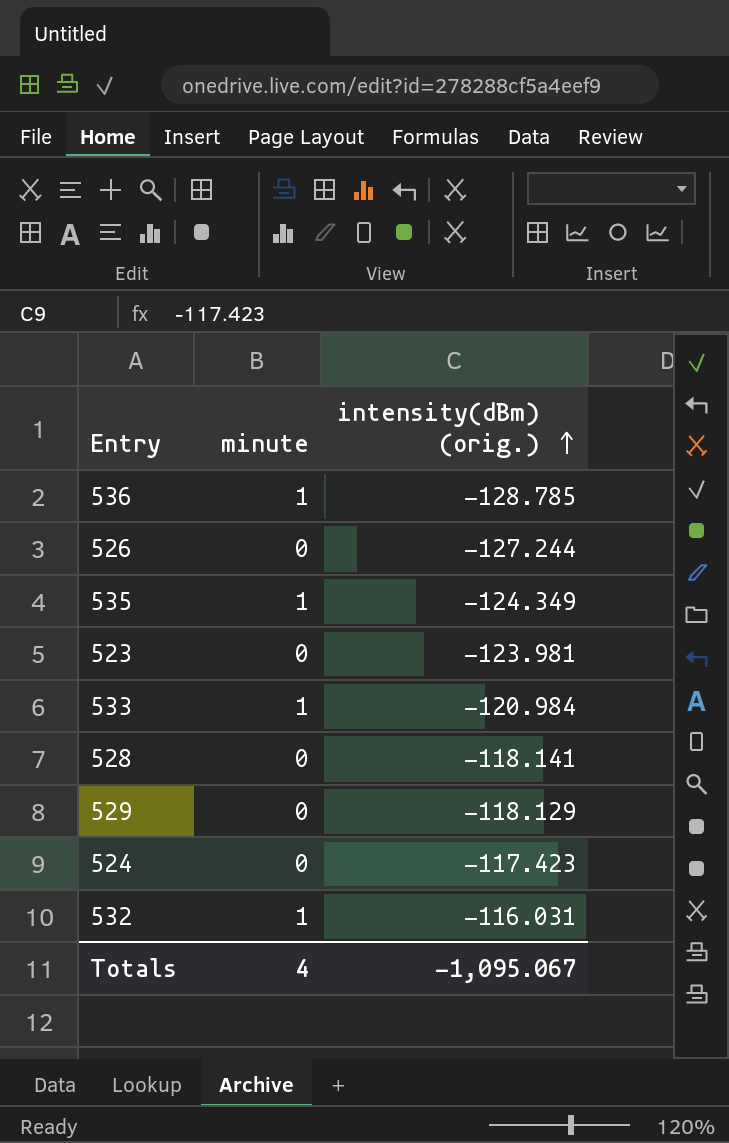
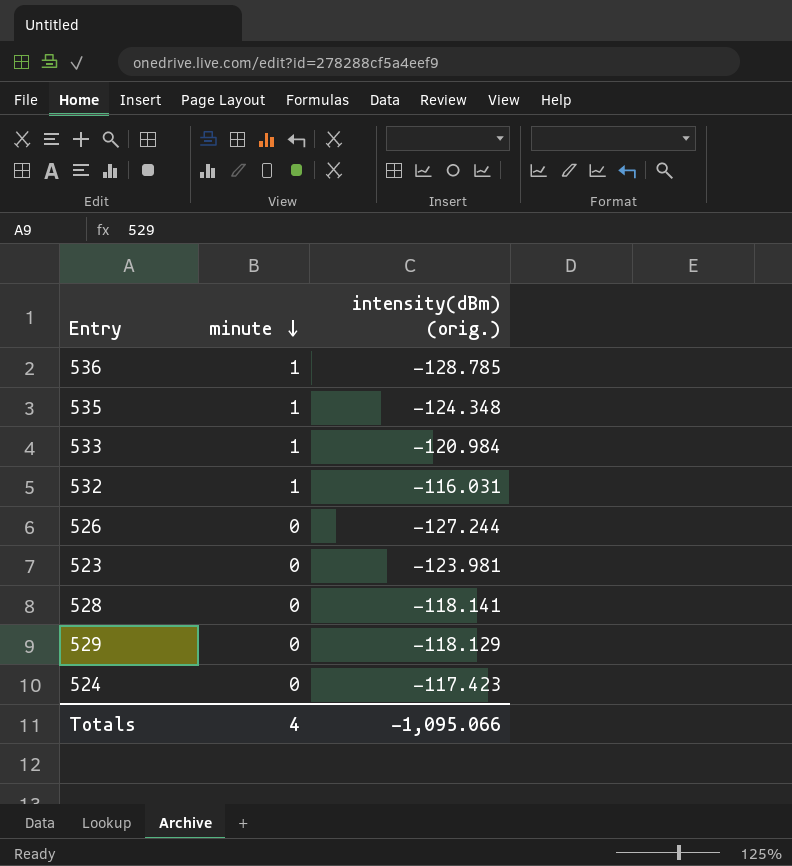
row order: intensity(dBm) (orig.) ascending -> minute descending
535 | intensity(dBm) (orig.): -124.349 -> -124.348
Totals | intensity(dBm) (orig.): -1,095.067 -> -1,095.066

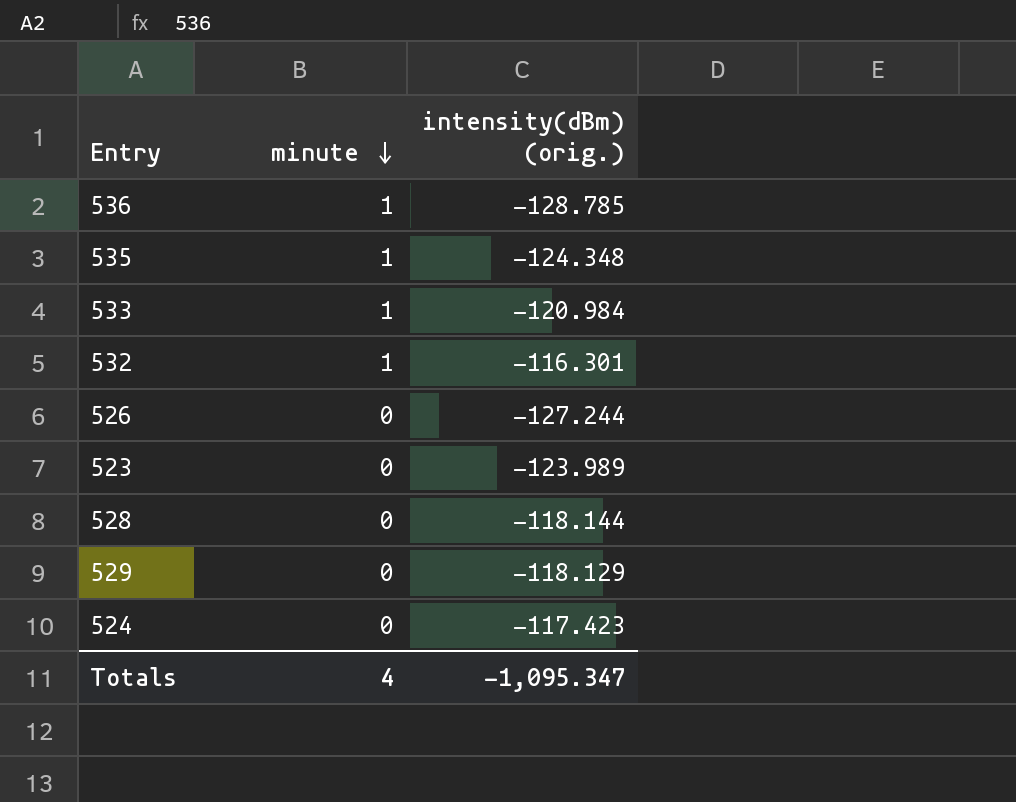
532 | intensity(dBm) (orig.): -116.031 -> -116.301
523 | intensity(dBm) (orig.): -123.981 -> -123.989
528 | intensity(dBm) (orig.): -118.141 -> -118.144
Totals | intensity(dBm) (orig.): -1,095.066 -> -1,095.347

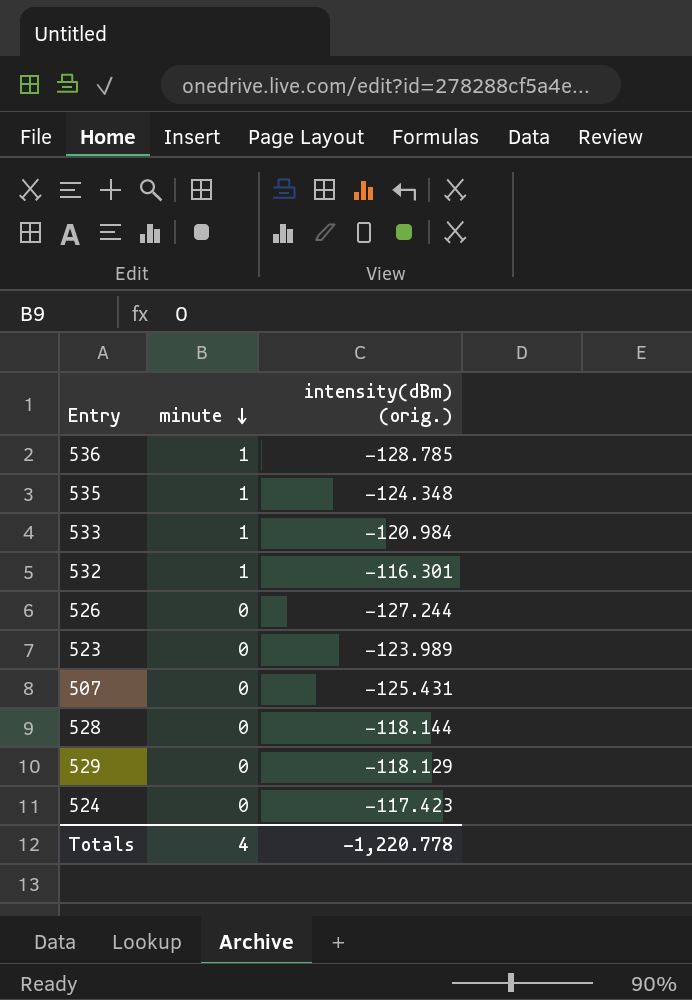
row 507: none -> 0 | -125.431
Totals | intensity(dBm) (orig.): -1,095.347 -> -1,220.778

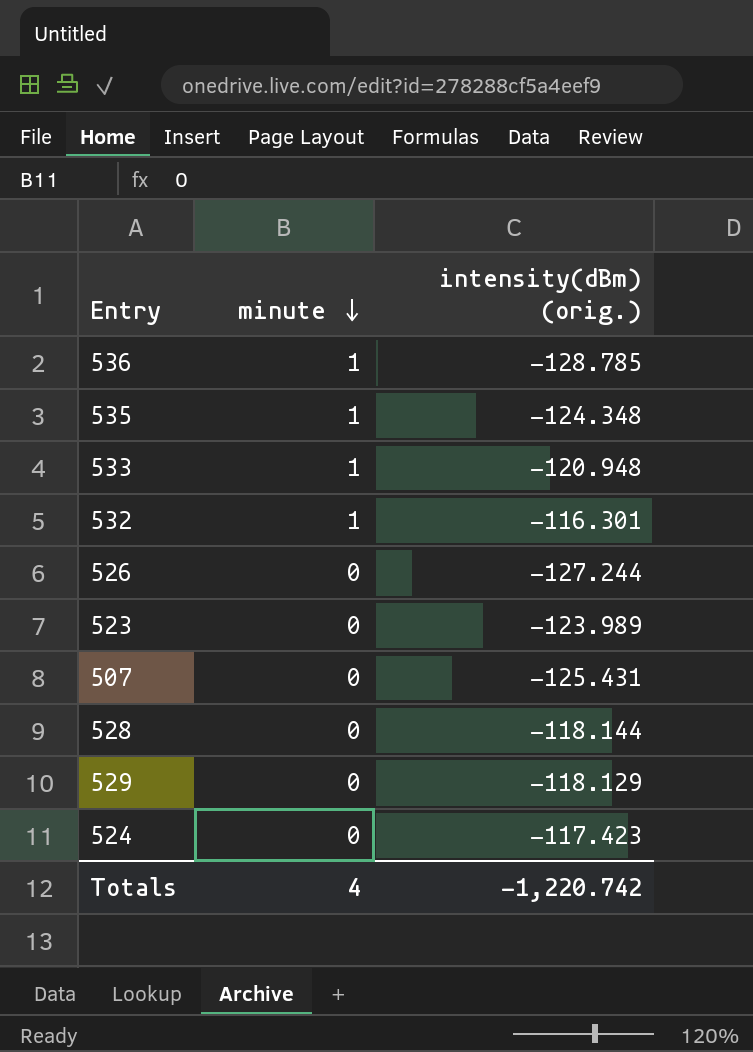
533 | intensity(dBm) (orig.): -120.984 -> -120.948
Totals | intensity(dBm) (orig.): -1,220.778 -> -1,220.742

